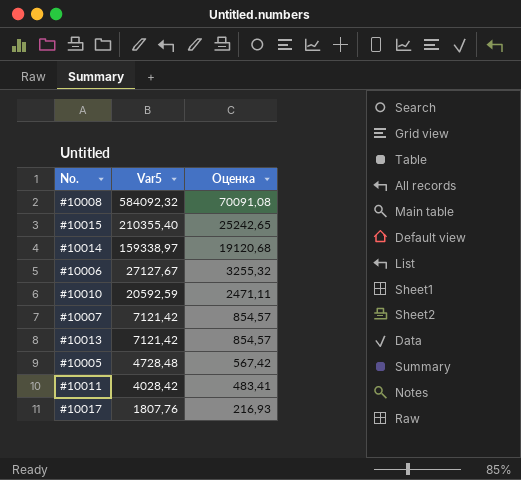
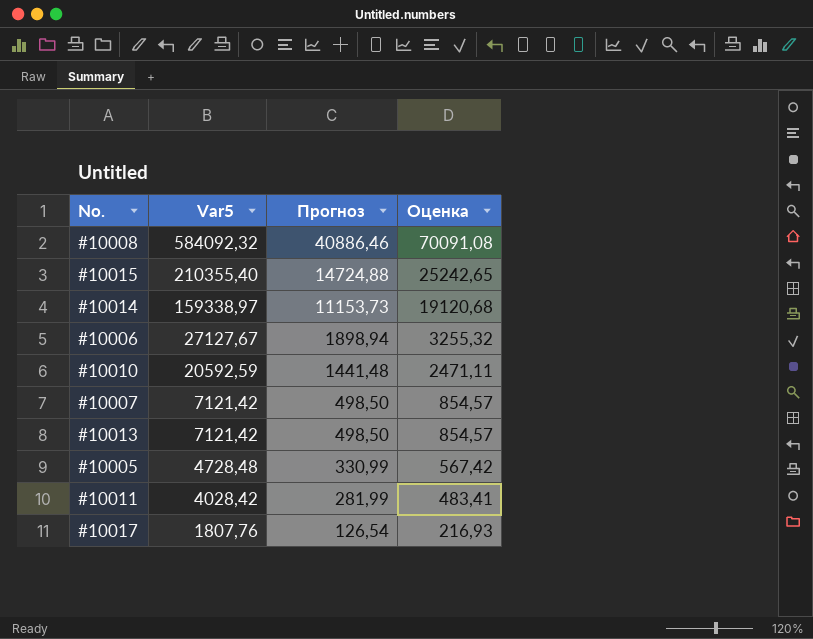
column Прогноз | formula: none -> [Var5] * 0,07

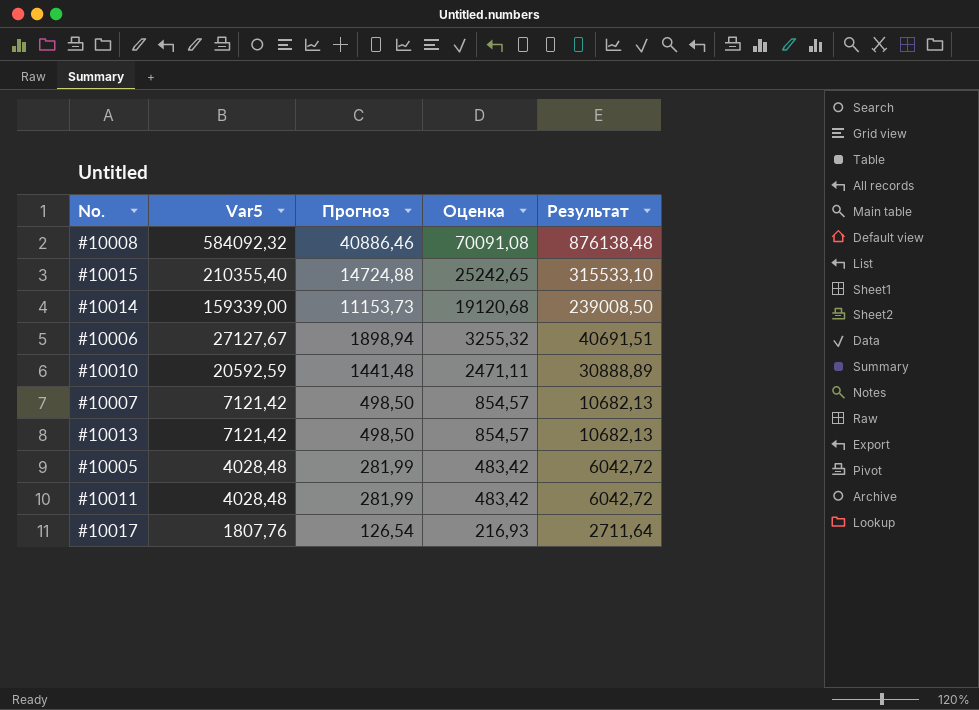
column Результат | formula: none -> [Var5] * 1,5
#10014 | Var5: 159338,97 -> 159339,00
#10005 | Var5: 4728,48 -> 4028,48
#10005 | Прогноз: 330,99 -> 281,99
#10005 | Оценка: 567,42 -> 483,42
#10011 | Var5: 4028,42 -> 4028,48
#10011 | Оценка: 483,41 -> 483,42

